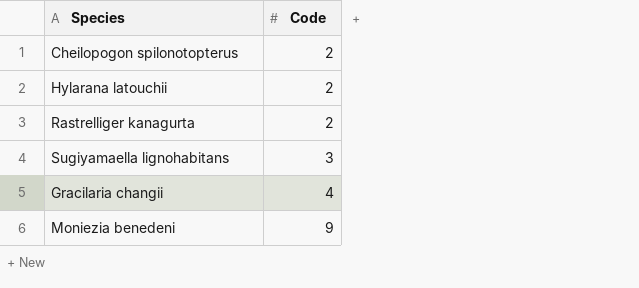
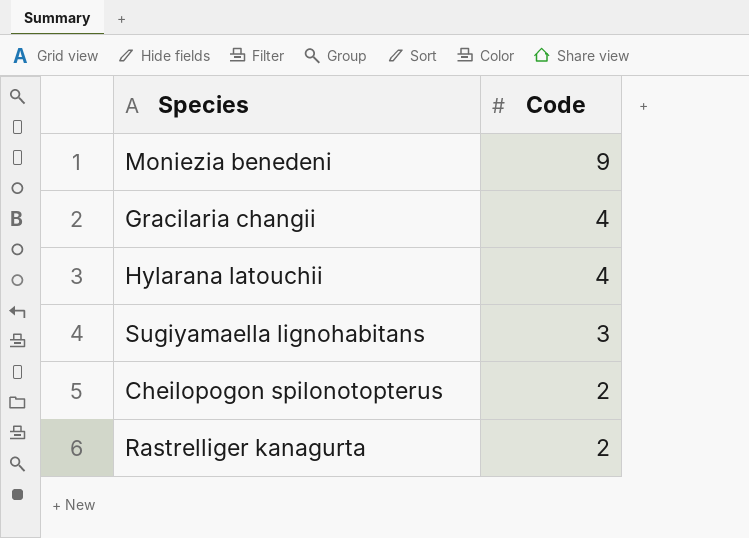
row order: Code ascending -> Code descending
Hylarana latouchii | Code: 2 -> 4

